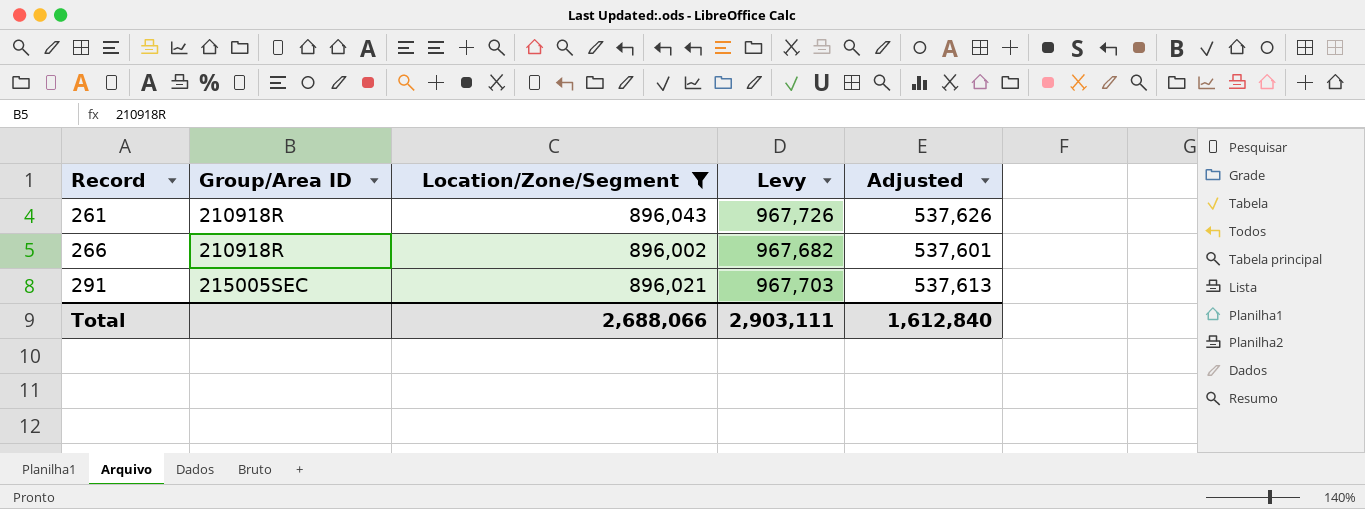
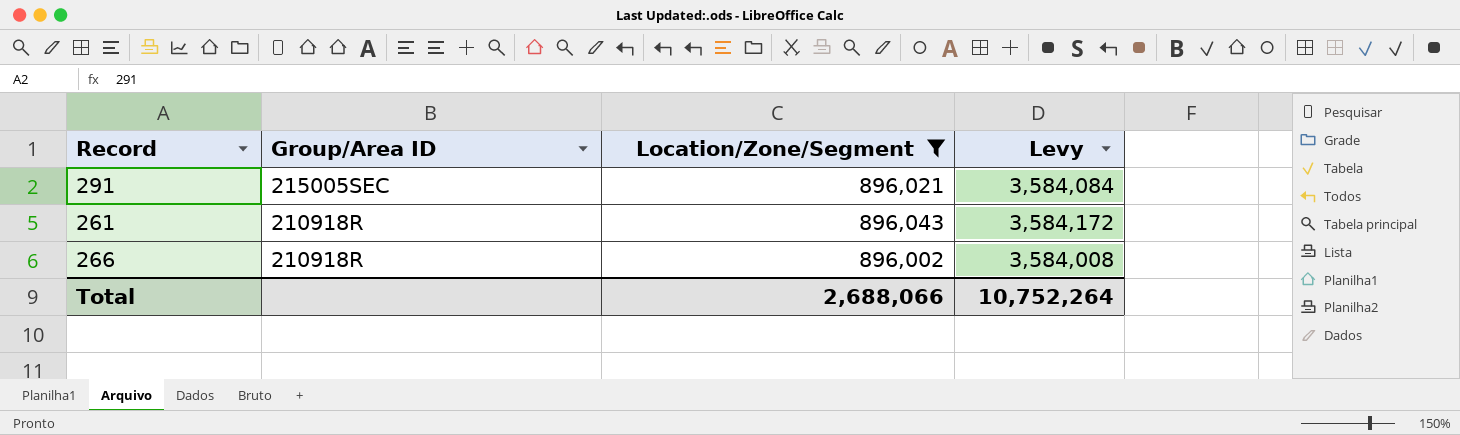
row order: Record ascending -> Group/Area ID descending
column Adjusted | formula: [Location/Zone/Segment] * 0.6 -> none
column Levy | formula: [Location/Zone/Segment] * 1.08 -> [Location/Zone/Segment] * 4
Total | Levy: 2,903,111 -> 10,752,264

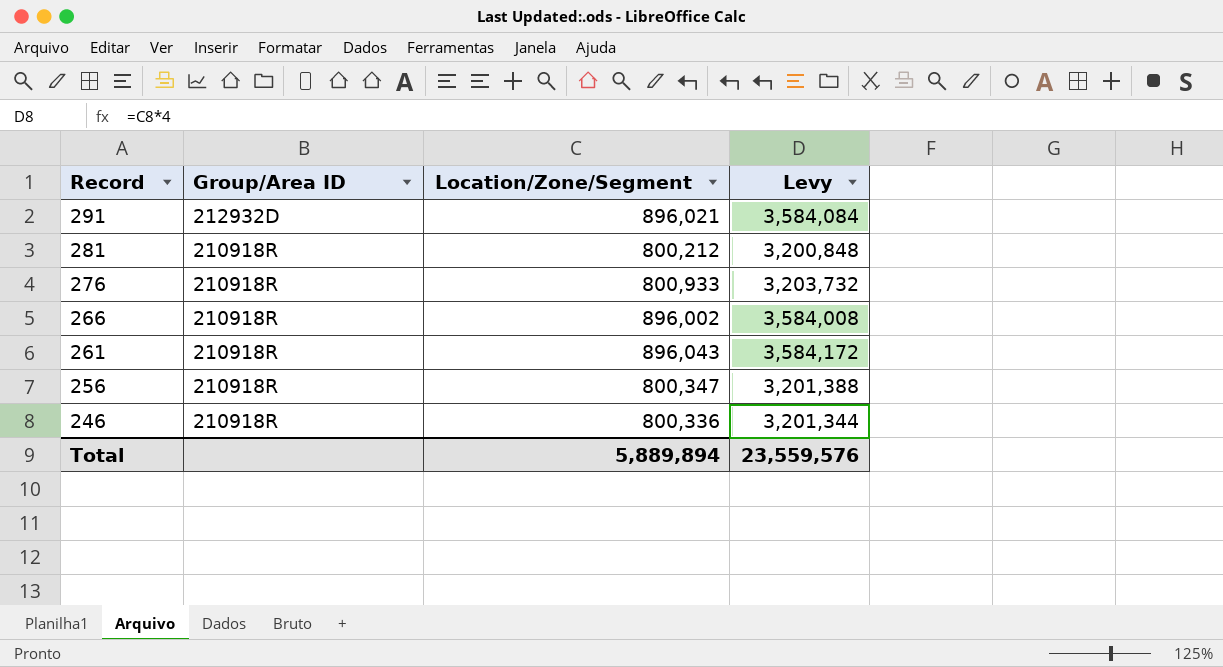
filter: Location/Zone/Segment >= 896,002 -> none
row order: Group/Area ID descending -> Record descending
291 | Group/Area ID: 215005SEC -> 212932D
Total | Location/Zone/Segment: 2,688,066 -> 5,889,894
Total | Levy: 10,752,264 -> 23,559,576

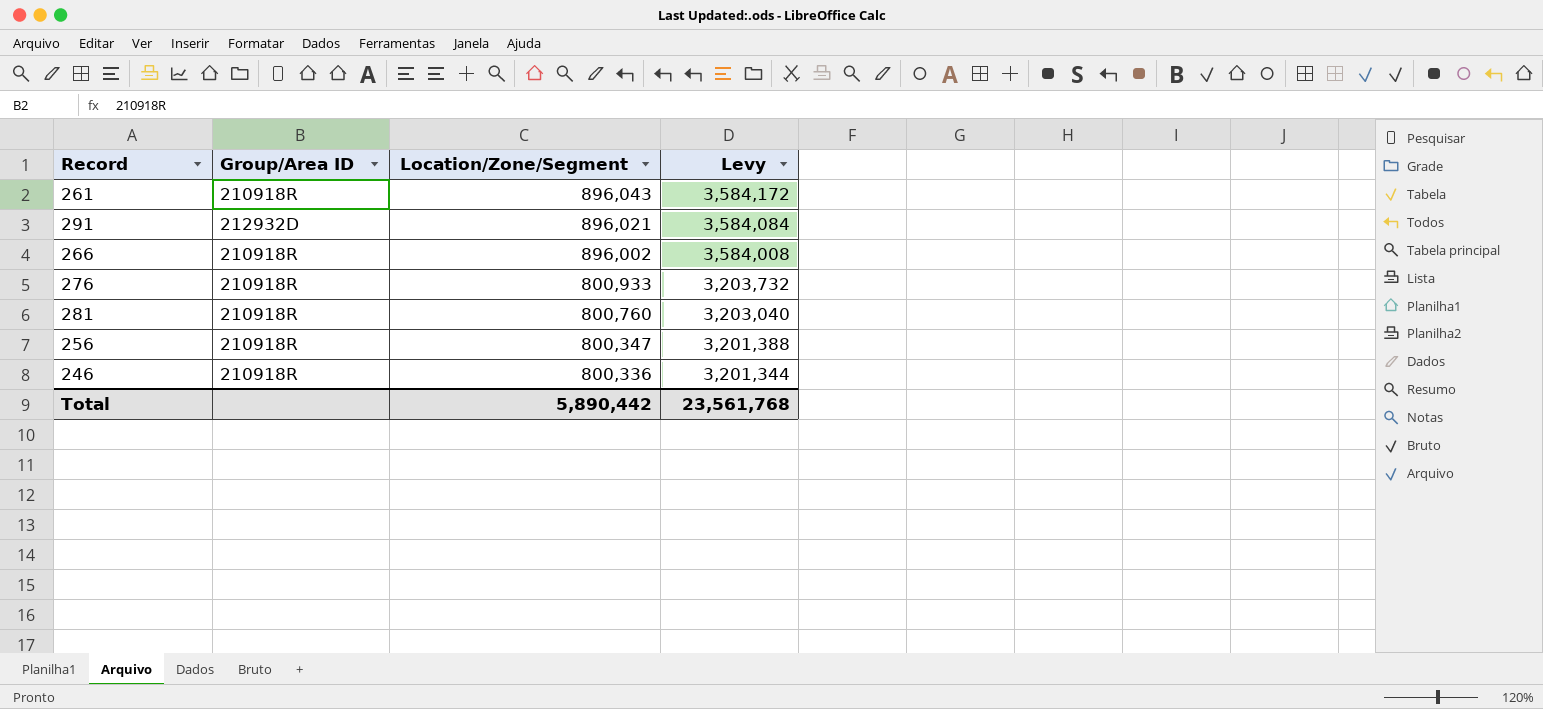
row order: Record descending -> Location/Zone/Segment descending
281 | Location/Zone/Segment: 800,212 -> 800,760
281 | Levy: 3,200,848 -> 3,203,040
Total | Location/Zone/Segment: 5,889,894 -> 5,890,442
Total | Levy: 23,559,576 -> 23,561,768

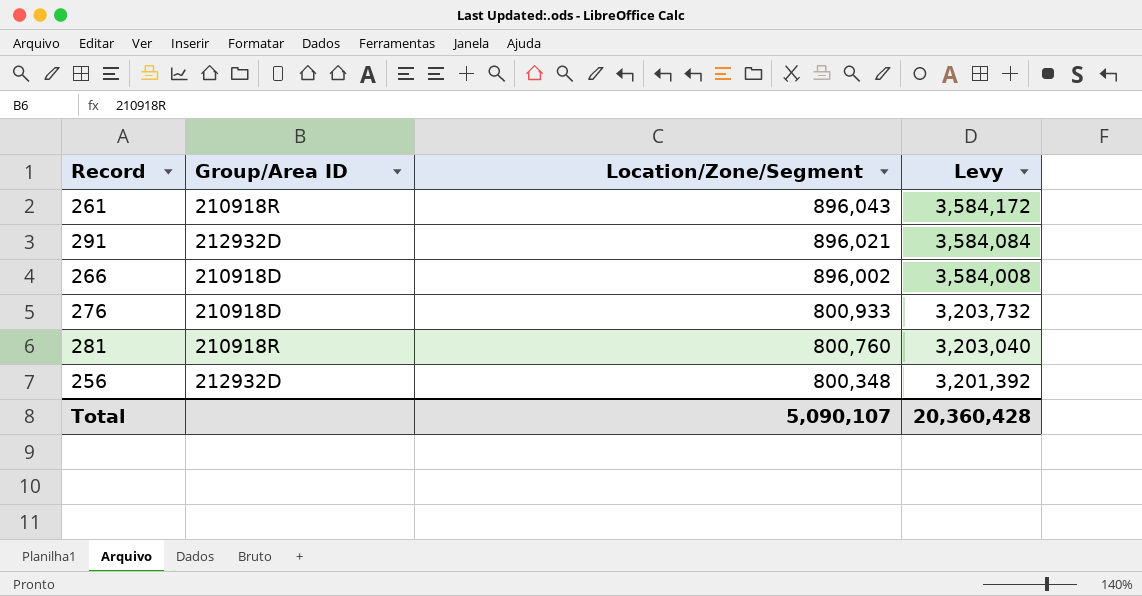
row 246: 210918R | 800,336 | 3,201,344 -> none
266 | Group/Area ID: 210918R -> 210918D
276 | Group/Area ID: 210918R -> 210918D
256 | Group/Area ID: 210918R -> 212932D
256 | Location/Zone/Segment: 800,347 -> 800,348
256 | Levy: 3,201,388 -> 3,201,392
Total | Location/Zone/Segment: 5,890,442 -> 5,090,107
Total | Levy: 23,561,768 -> 20,360,428

